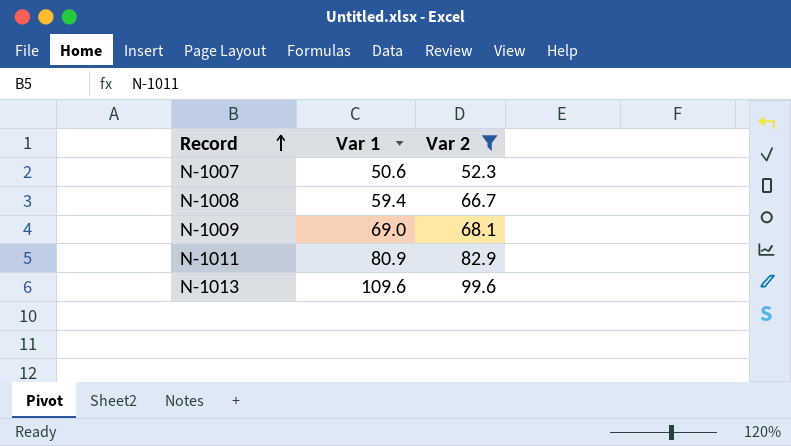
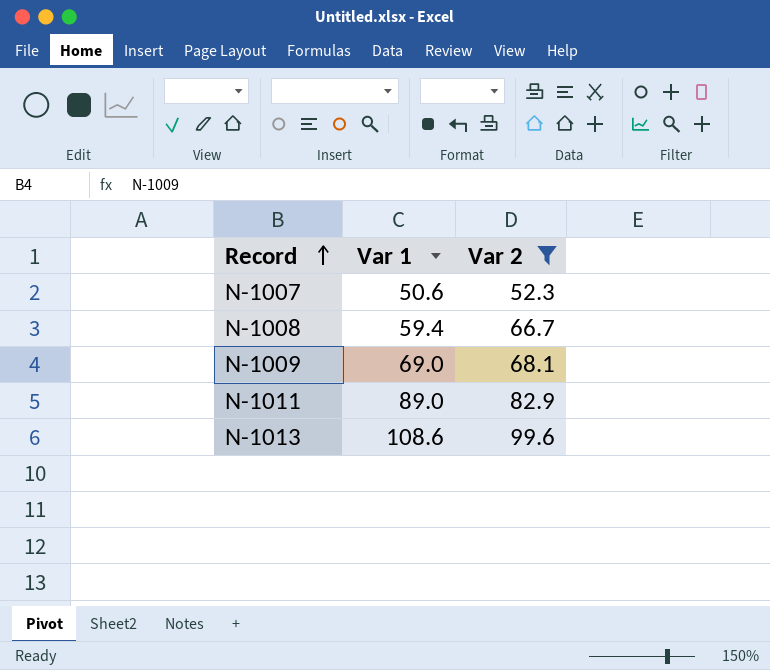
N-1011 | Var 1: 80.9 -> 89.0
N-1013 | Var 1: 109.6 -> 108.6

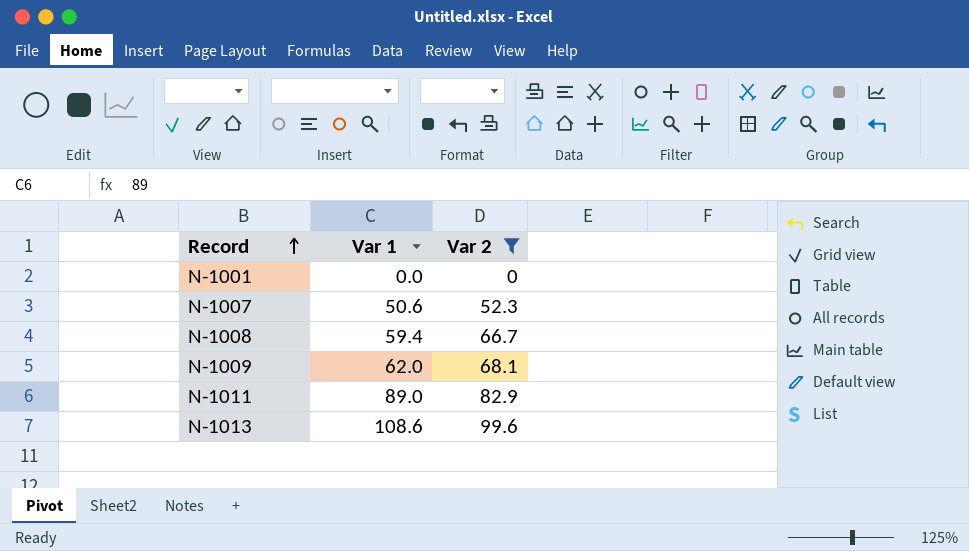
row N-1001: none -> 0.0 | 0
N-1009 | Var 1: 69.0 -> 62.0

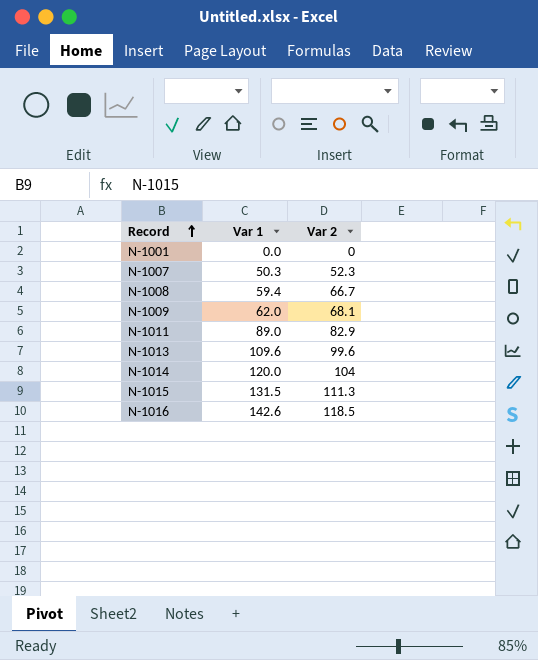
filter: Var 2 <= 99.6 -> none
N-1007 | Var 1: 50.6 -> 50.3
N-1013 | Var 1: 108.6 -> 109.6

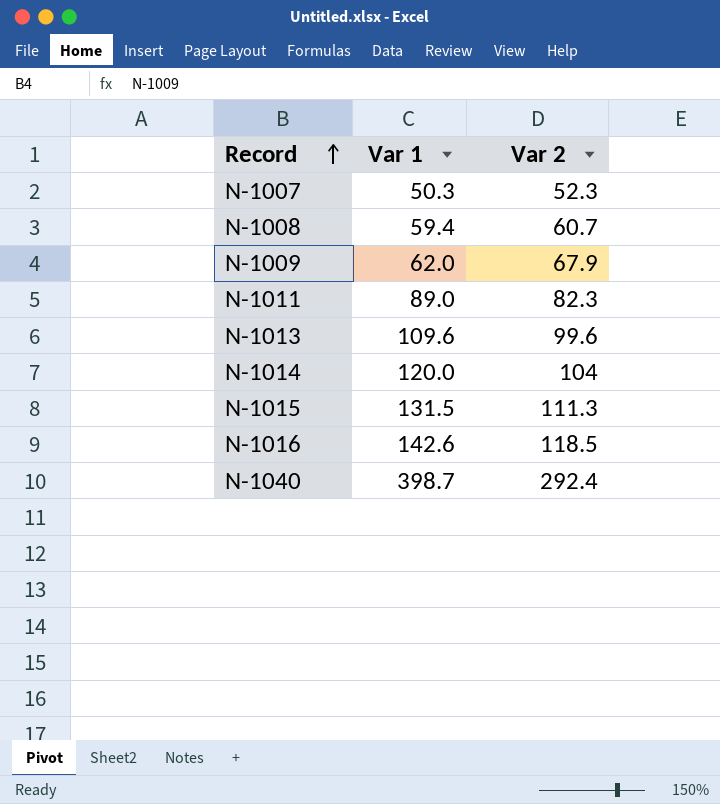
row N-1001: 0.0 | 0 -> none
N-1008 | Var 2: 66.7 -> 60.7
N-1009 | Var 2: 68.1 -> 67.9
N-1011 | Var 2: 82.9 -> 82.3
row N-1040: none -> 398.7 | 292.4

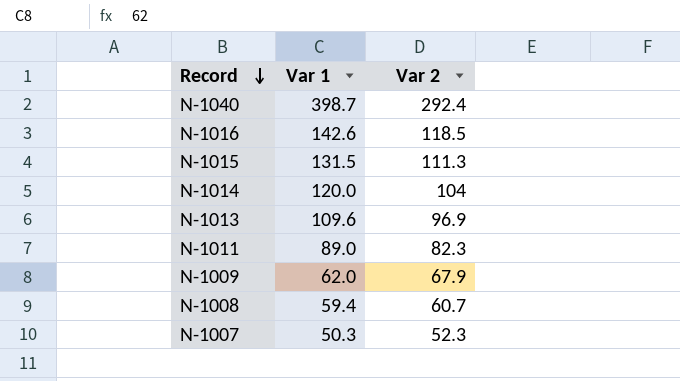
row order: Record ascending -> Record descending
N-1013 | Var 2: 99.6 -> 96.9

